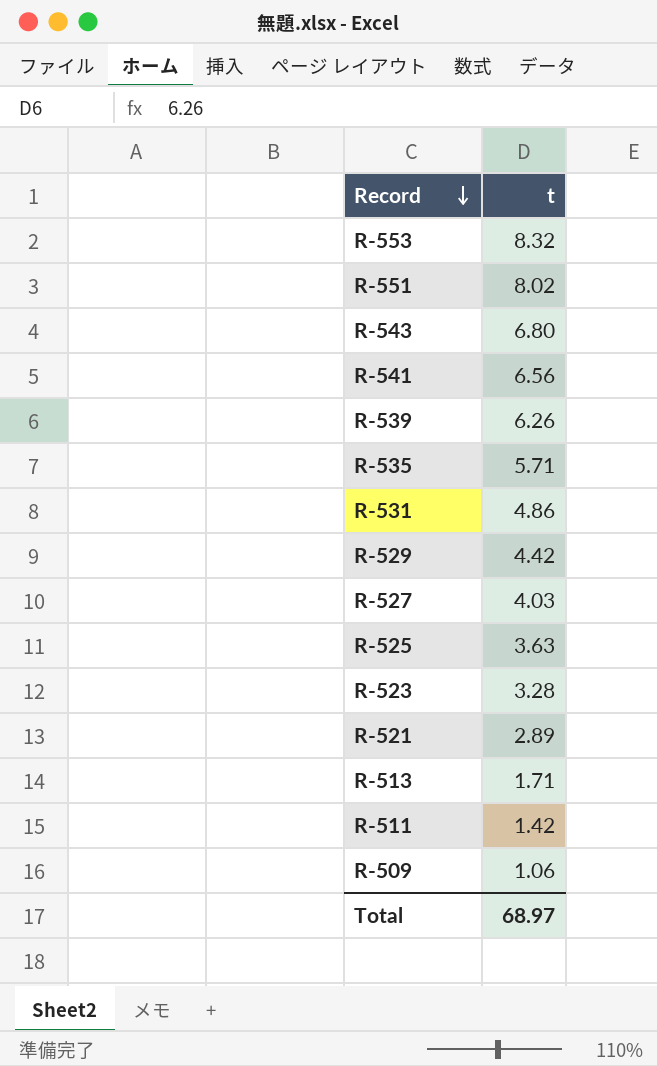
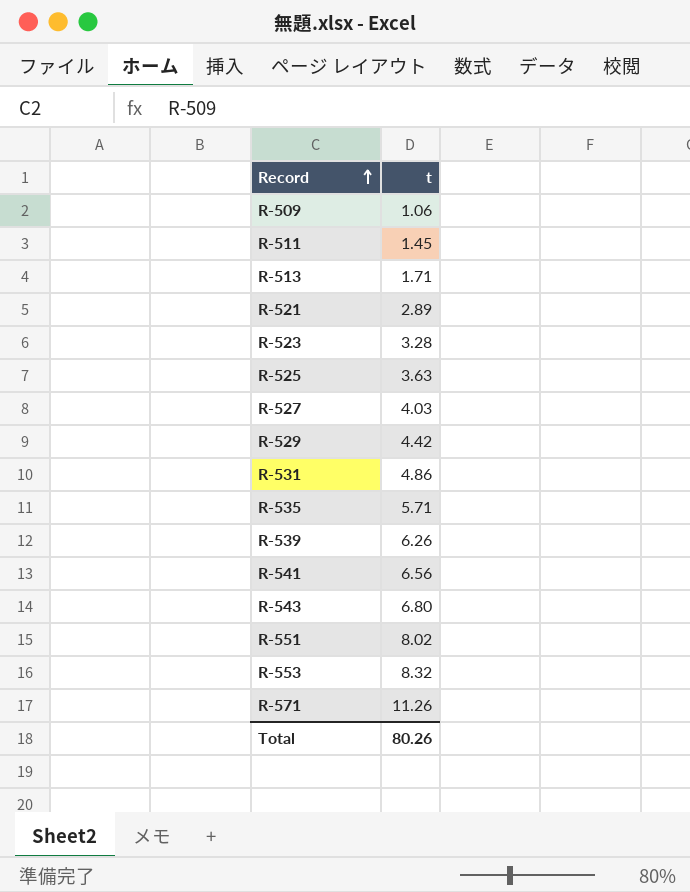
row order: Record descending -> Record ascending
R-511 | t: 1.42 -> 1.45
row R-571: none -> 11.26
Total | t: 68.97 -> 80.26

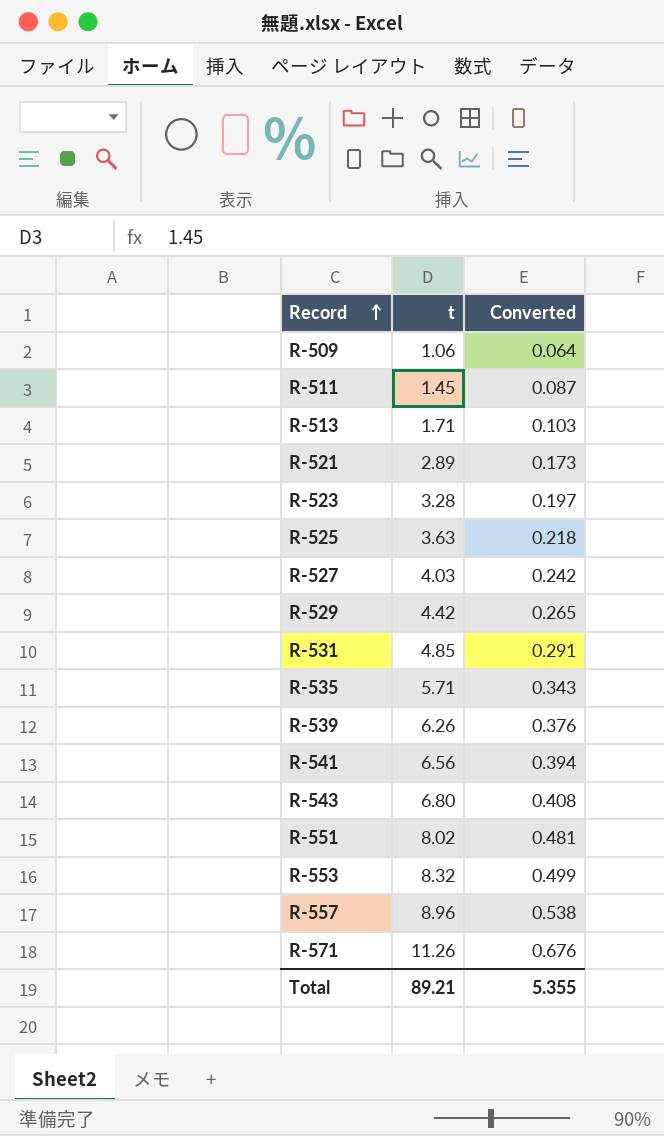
column Converted | formula: none -> [t] * 0.06
R-531 | t: 4.86 -> 4.85
row R-557: none -> 8.96 | 0.538
Total | t: 80.26 -> 89.21

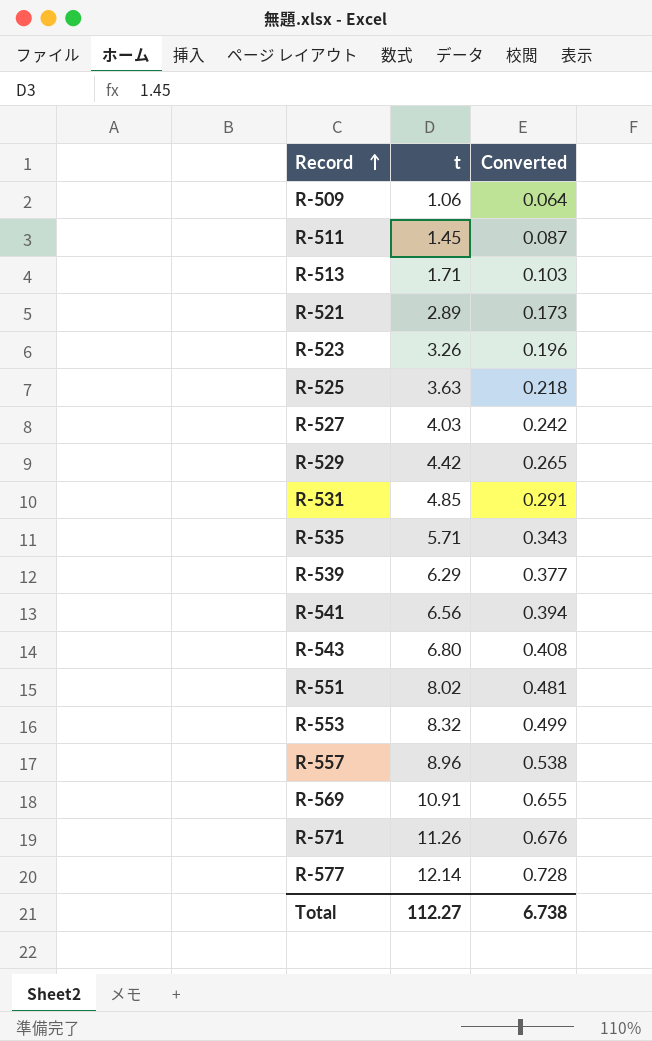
R-523 | t: 3.28 -> 3.26
R-523 | Converted: 0.197 -> 0.196
R-539 | t: 6.26 -> 6.29
R-539 | Converted: 0.376 -> 0.377
row R-569: none -> 10.91 | 0.655
row R-577: none -> 12.14 | 0.728
Total | t: 89.21 -> 112.27
Total | Converted: 5.355 -> 6.738

